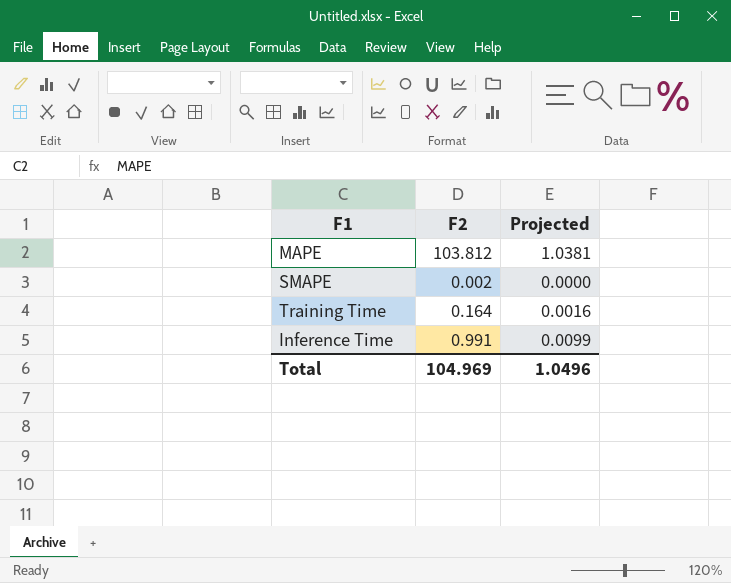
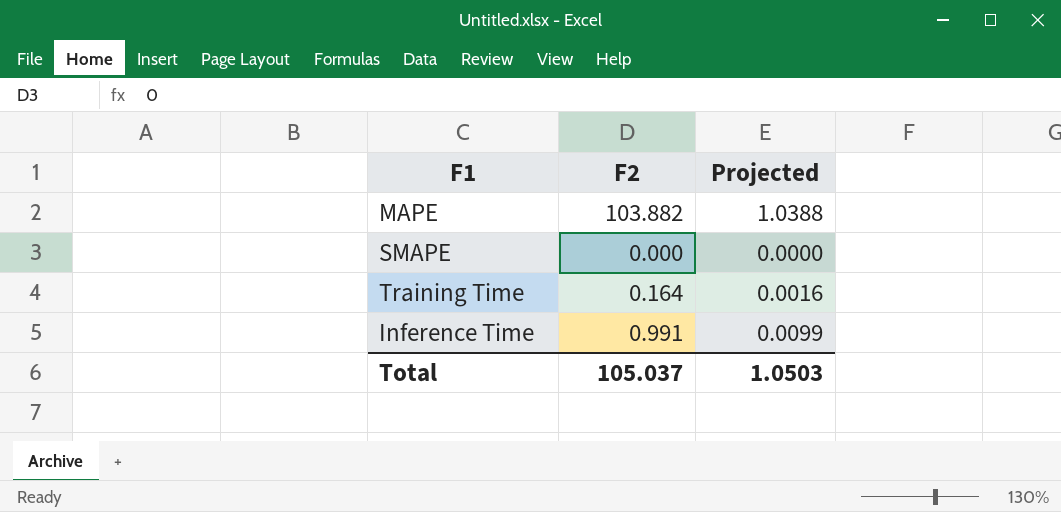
MAPE | F2: 103.812 -> 103.882
MAPE | Projected: 1.0381 -> 1.0388
SMAPE | F2: 0.002 -> 0.000
Total | F2: 104.969 -> 105.037
Total | Projected: 1.0496 -> 1.0503

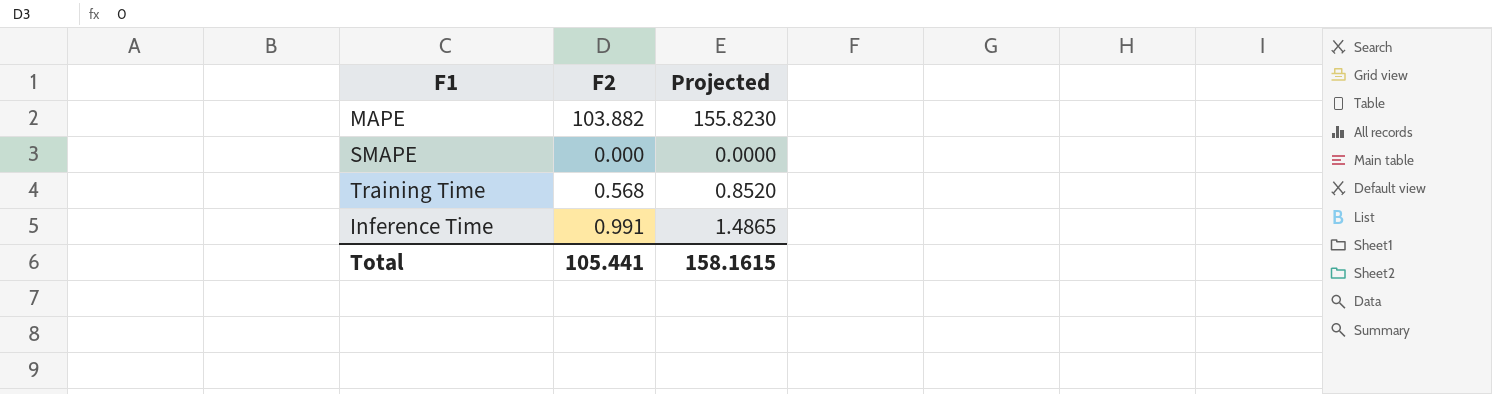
column Projected | formula: [F2] * 0.01 -> [F2] * 1.5
Training Time | F2: 0.164 -> 0.568
Total | F2: 105.037 -> 105.441
Total | Projected: 1.0503 -> 158.1615

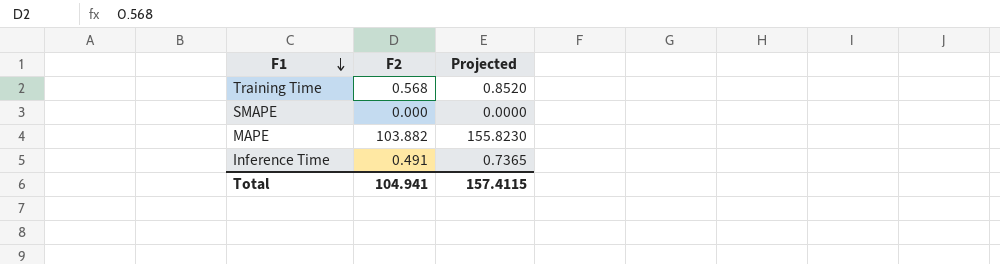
row order: none -> F1 descending
Inference Time | F2: 0.991 -> 0.491
Inference Time | Projected: 1.4865 -> 0.7365
Total | F2: 105.441 -> 104.941
Total | Projected: 158.1615 -> 157.4115

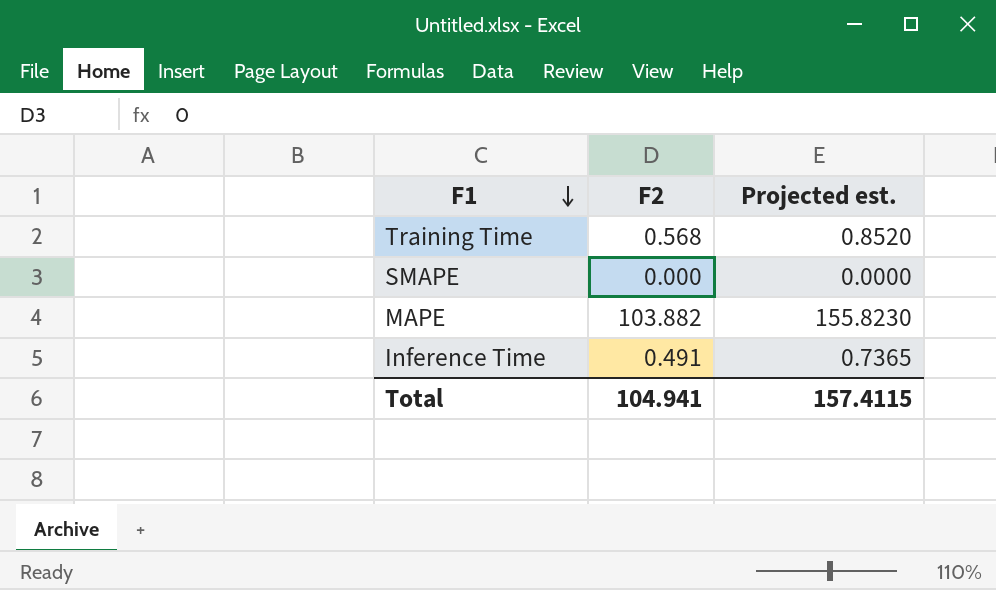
column name: Projected -> Projected est.

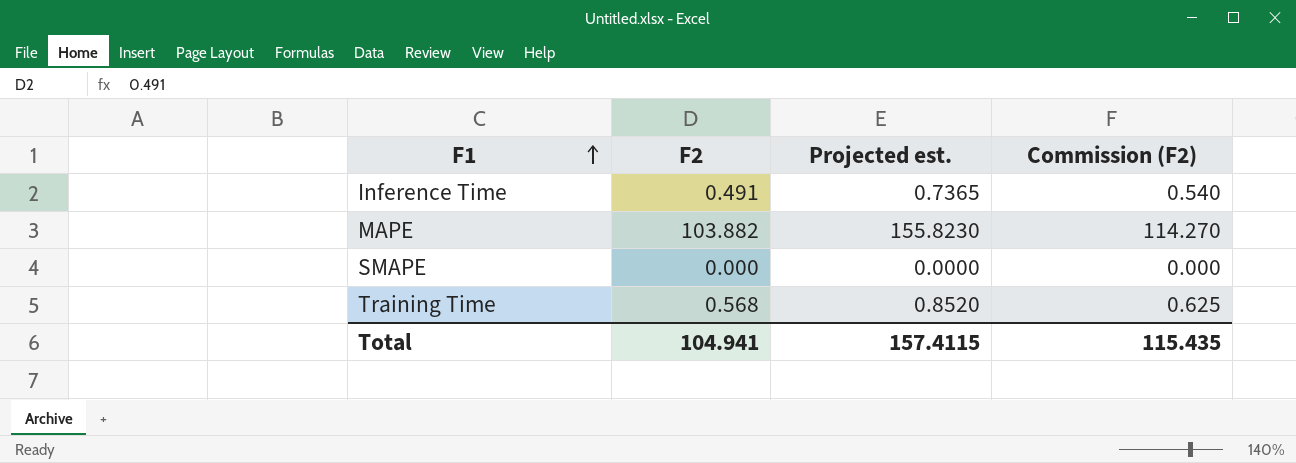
row order: F1 descending -> F1 ascending
column Commission (F2) | formula: none -> [F2] * 1.1

